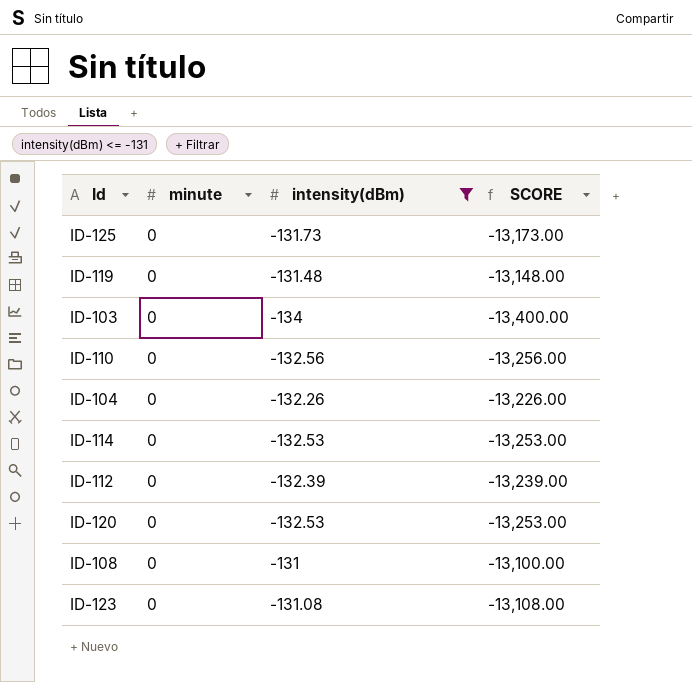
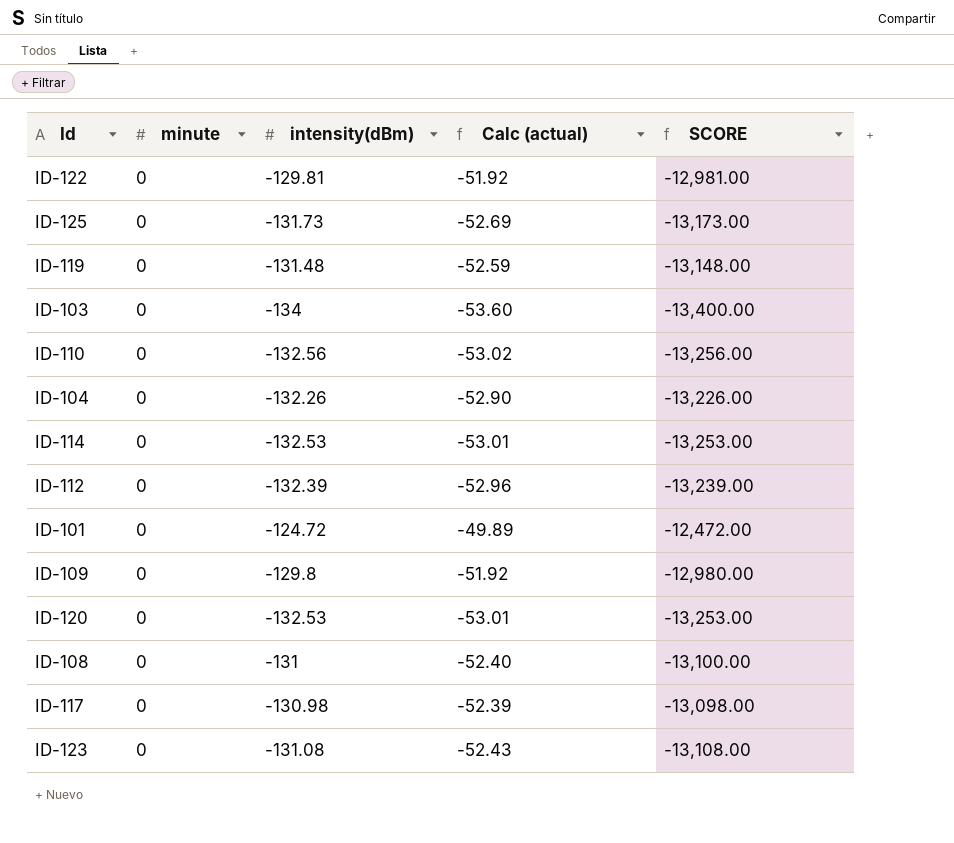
filter: intensity(dBm) <= -131 -> none
column Calc (actual) | formula: none -> [intensity(dBm)] * 0.4

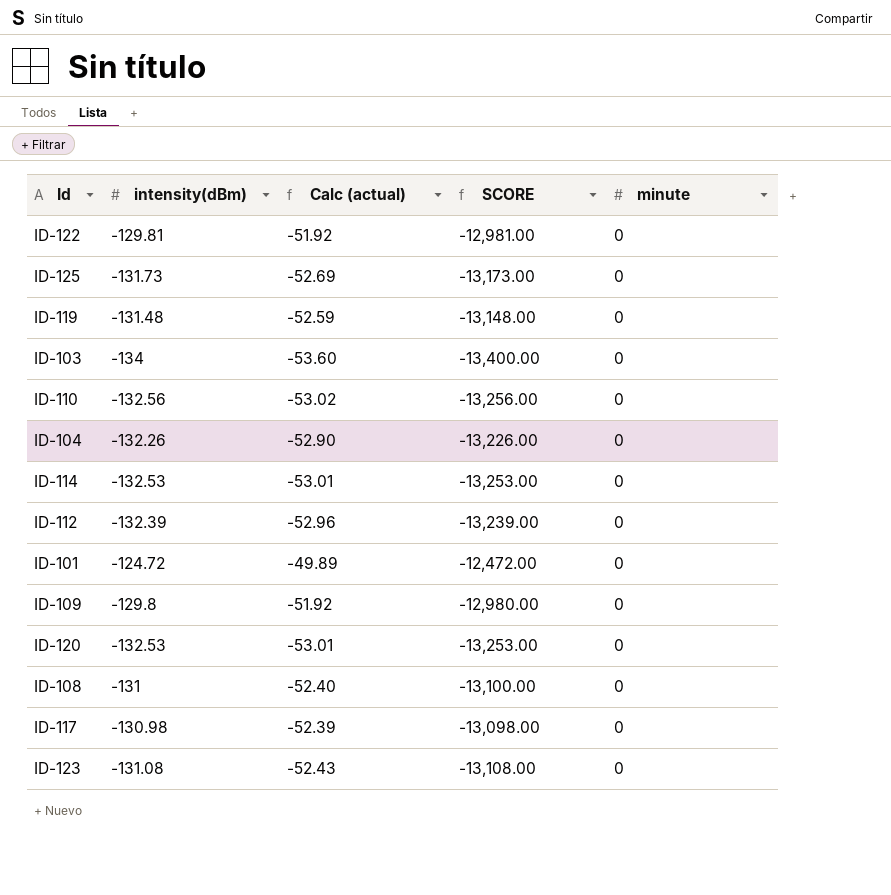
column minute | position: 2 -> 5

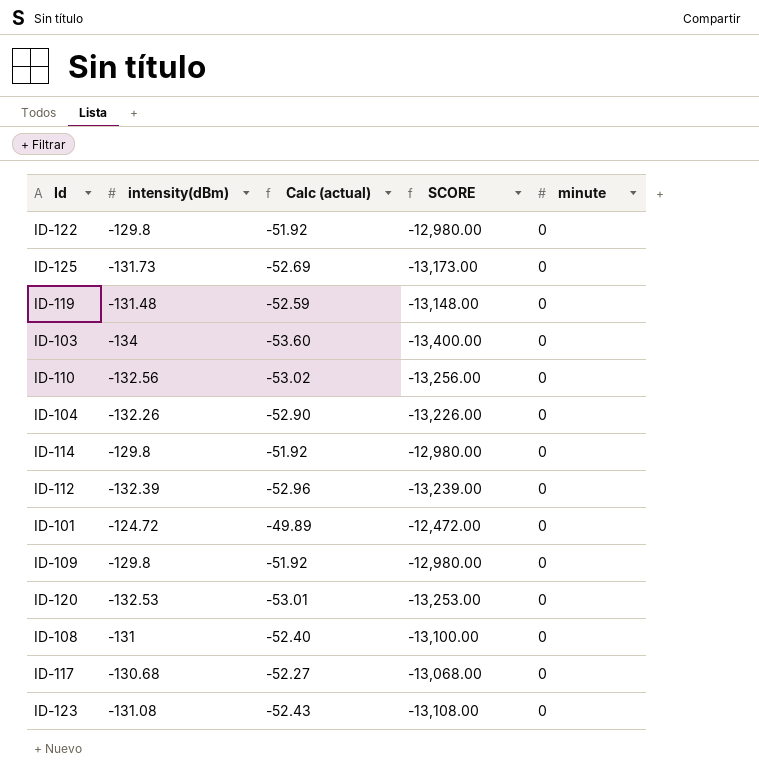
ID-122 | intensity(dBm): -129.81 -> -129.8
ID-122 | SCORE: -12,981.00 -> -12,980.00
ID-114 | intensity(dBm): -132.53 -> -129.8
ID-114 | Calc (actual): -53.01 -> -51.92
ID-114 | SCORE: -13,253.00 -> -12,980.00
ID-117 | intensity(dBm): -130.98 -> -130.68
ID-117 | Calc (actual): -52.39 -> -52.27
ID-117 | SCORE: -13,098.00 -> -13,068.00

